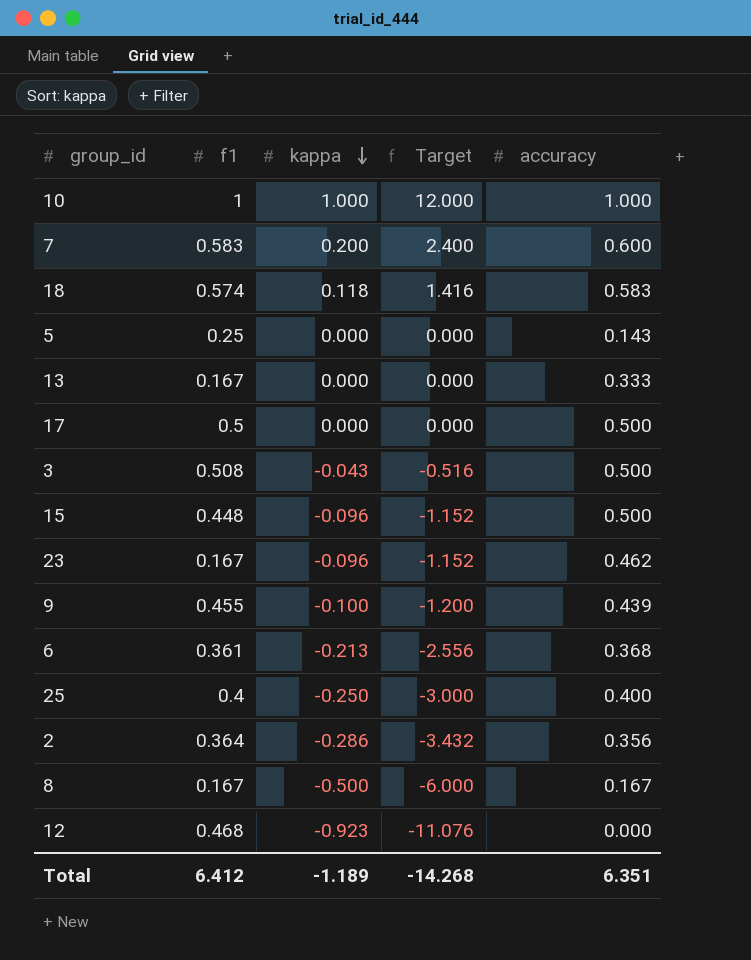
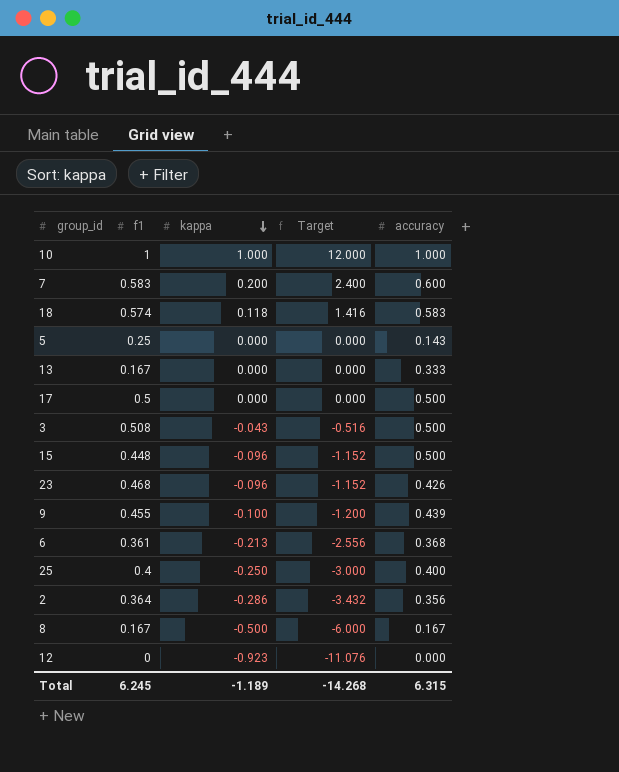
23 | f1: 0.167 -> 0.468
23 | accuracy: 0.462 -> 0.426
12 | f1: 0.468 -> 0
Total | f1: 6.412 -> 6.245
Total | accuracy: 6.351 -> 6.315

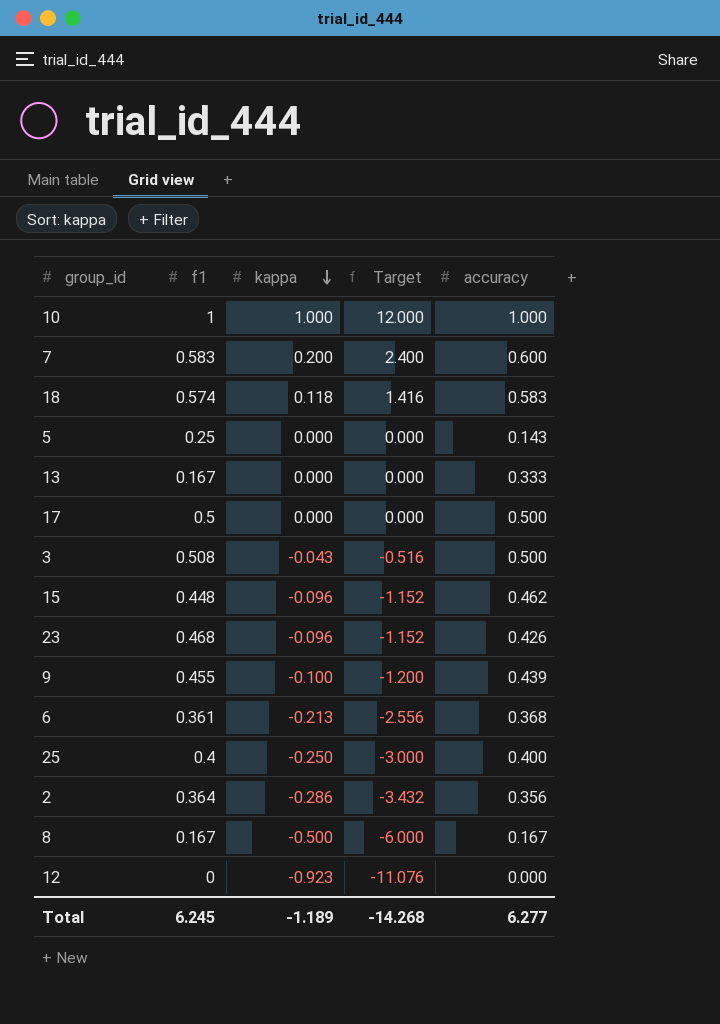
15 | accuracy: 0.500 -> 0.462
Total | accuracy: 6.315 -> 6.277

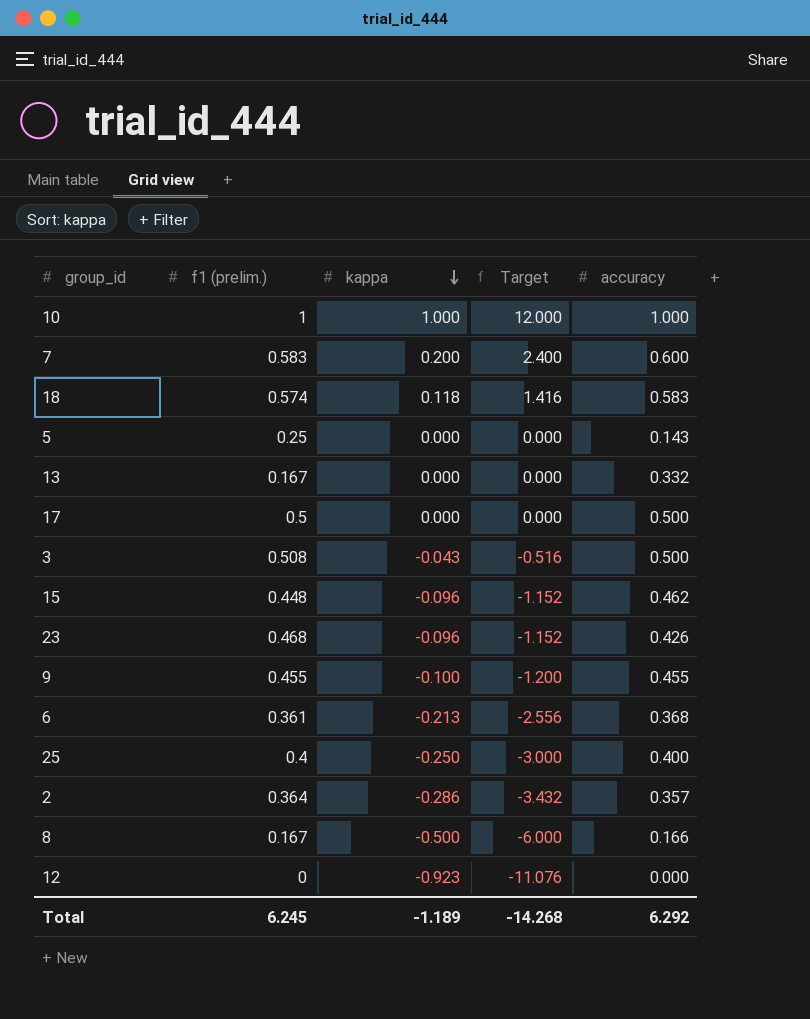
column name: f1 -> f1 (prelim.)
13 | accuracy: 0.333 -> 0.332
9 | accuracy: 0.439 -> 0.455
2 | accuracy: 0.356 -> 0.357
8 | accuracy: 0.167 -> 0.166
Total | accuracy: 6.277 -> 6.292

